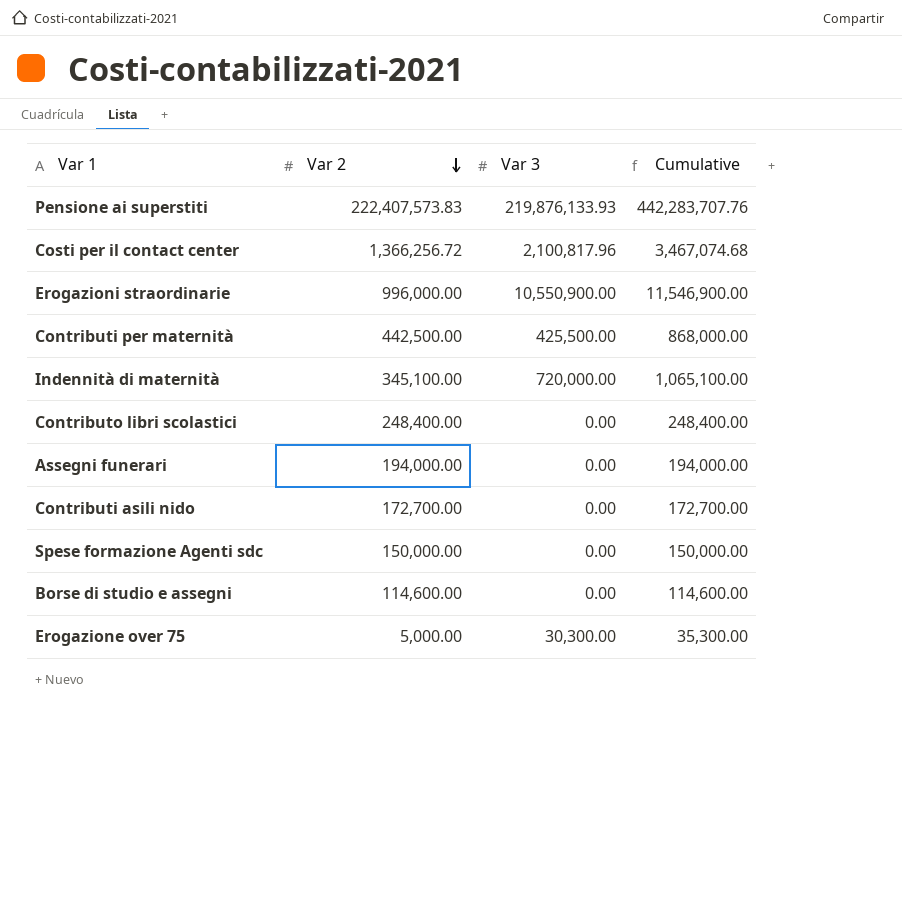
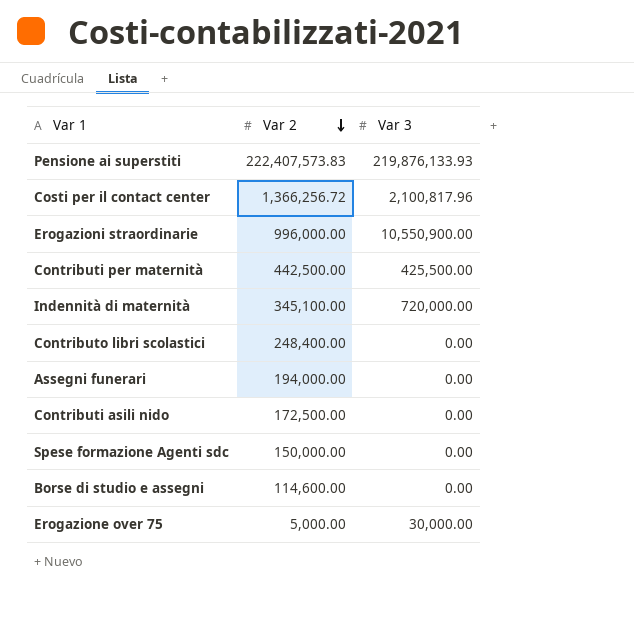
column Cumulative | formula: [Var 2] + [Var 3] -> none
Contributi asili nido | Var 2: 172,700.00 -> 172,500.00
Erogazione over 75 | Var 3: 30,300.00 -> 30,000.00

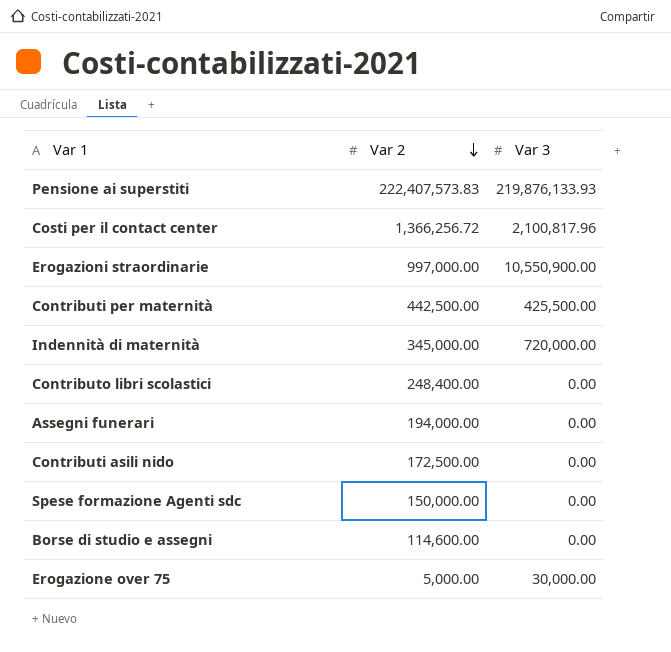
Erogazioni straordinarie | Var 2: 996,000.00 -> 997,000.00
Indennità di maternità | Var 2: 345,100.00 -> 345,000.00

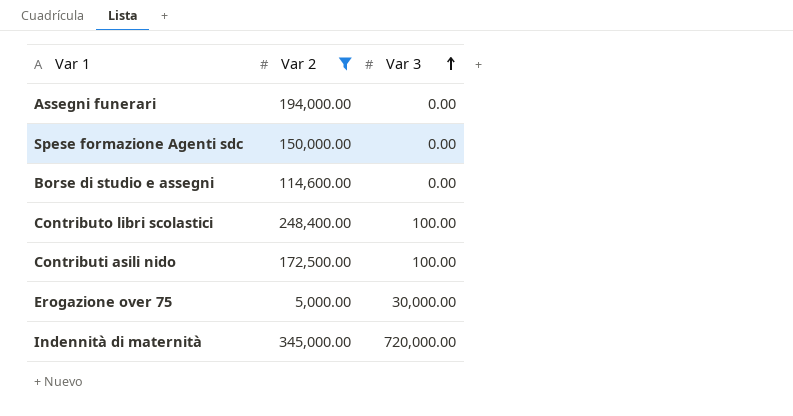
filter: none -> Var 2 <= 345,000.00
row order: Var 2 descending -> Var 3 ascending
Contributo libri scolastici | Var 3: 0.00 -> 100.00
Contributi asili nido | Var 3: 0.00 -> 100.00

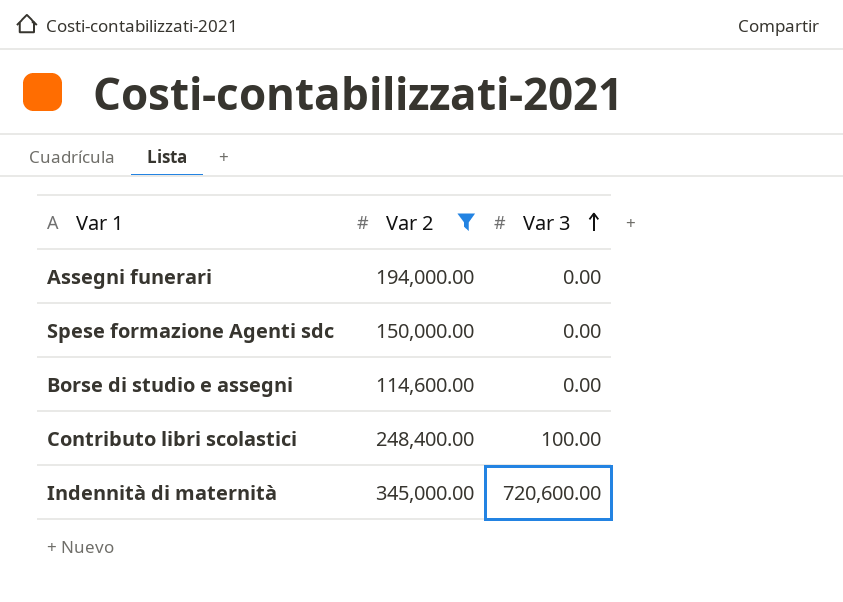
row Contributi asili nido: 172,500.00 | 100.00 -> none
row Erogazione over 75: 5,000.00 | 30,000.00 -> none
Indennità di maternità | Var 3: 720,000.00 -> 720,600.00

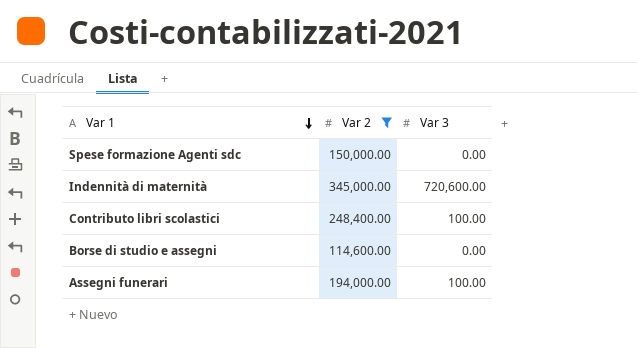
row order: Var 3 ascending -> Var 1 descending
Assegni funerari | Var 3: 0.00 -> 100.00

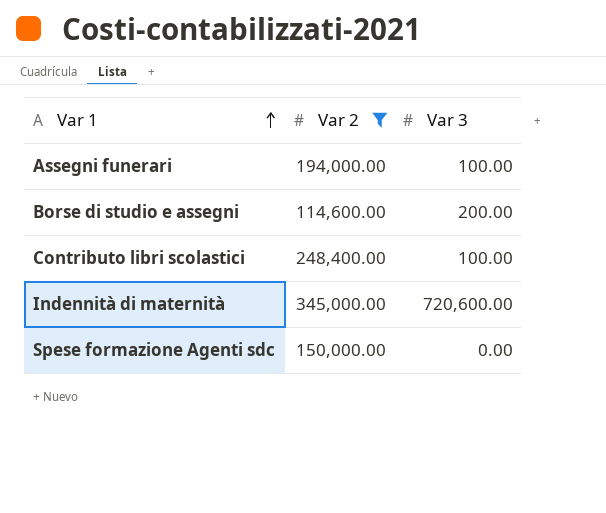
row order: Var 1 descending -> Var 1 ascending
Borse di studio e assegni | Var 3: 0.00 -> 200.00

